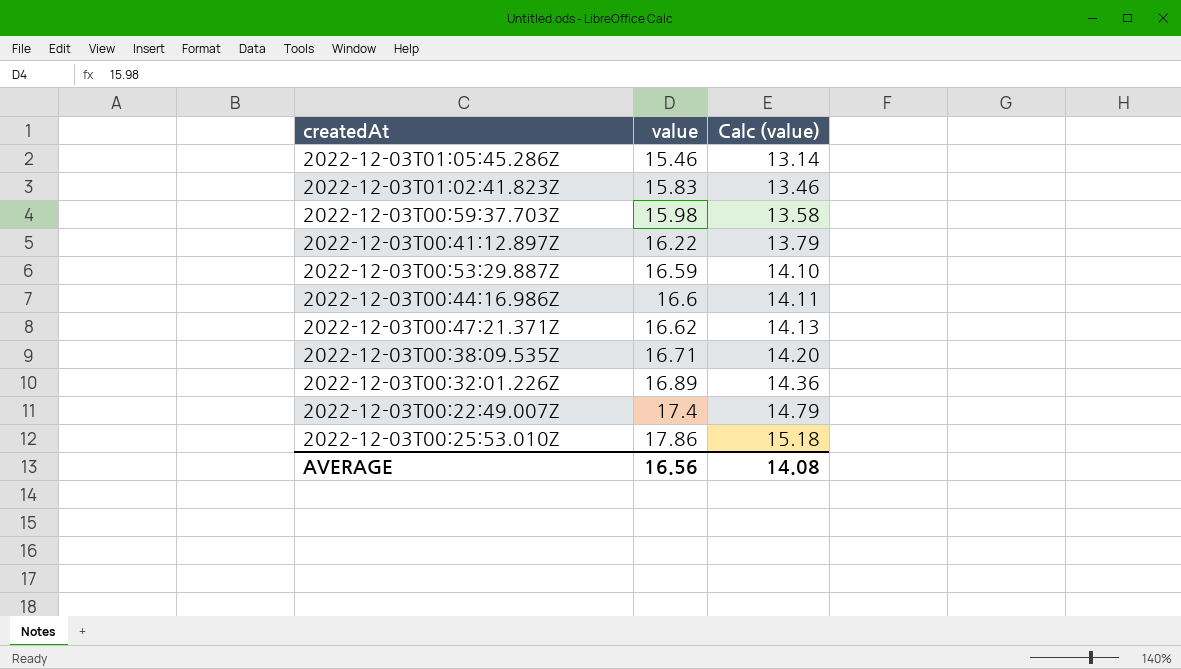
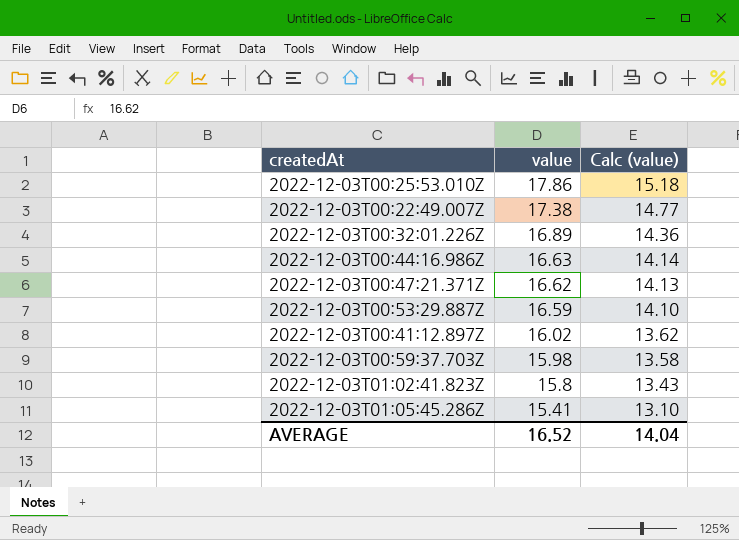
row order: value ascending -> value descending
row 2022-12-03T00:38:09.535Z: 16.71 | 14.20 -> none
2022-12-03T00:22:49.007Z | value: 17.4 -> 17.38
2022-12-03T00:22:49.007Z | Calc (value): 14.79 -> 14.77
2022-12-03T00:44:16.986Z | value: 16.6 -> 16.63
2022-12-03T00:44:16.986Z | Calc (value): 14.11 -> 14.14
2022-12-03T00:41:12.897Z | value: 16.22 -> 16.02
2022-12-03T00:41:12.897Z | Calc (value): 13.79 -> 13.62
2022-12-03T01:02:41.823Z | value: 15.83 -> 15.8
2022-12-03T01:02:41.823Z | Calc (value): 13.46 -> 13.43
2022-12-03T01:05:45.286Z | value: 15.46 -> 15.41
2022-12-03T01:05:45.286Z | Calc (value): 13.14 -> 13.10
AVERAGE | value: 16.56 -> 16.52
AVERAGE | Calc (value): 14.08 -> 14.04

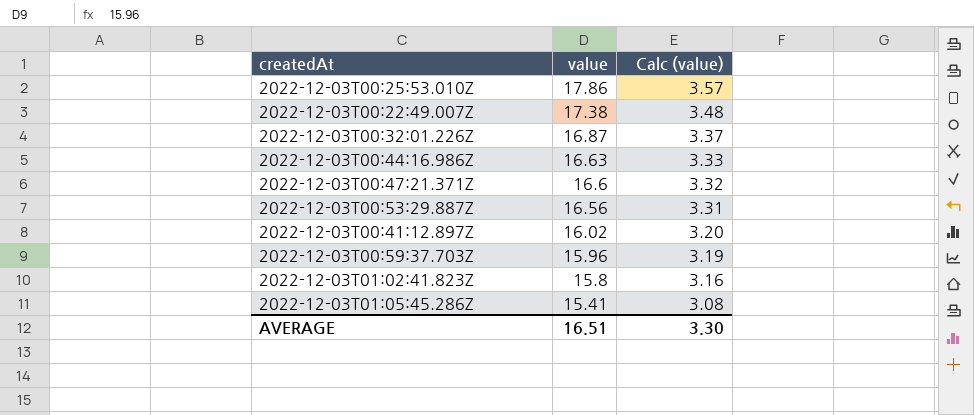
column Calc (value) | formula: [value] * 0.85 -> [value] * 0.2
2022-12-03T00:32:01.226Z | value: 16.89 -> 16.87
2022-12-03T00:47:21.371Z | value: 16.62 -> 16.6
2022-12-03T00:53:29.887Z | value: 16.59 -> 16.56
2022-12-03T00:59:37.703Z | value: 15.98 -> 15.96
AVERAGE | value: 16.52 -> 16.51
AVERAGE | Calc (value): 14.04 -> 3.30

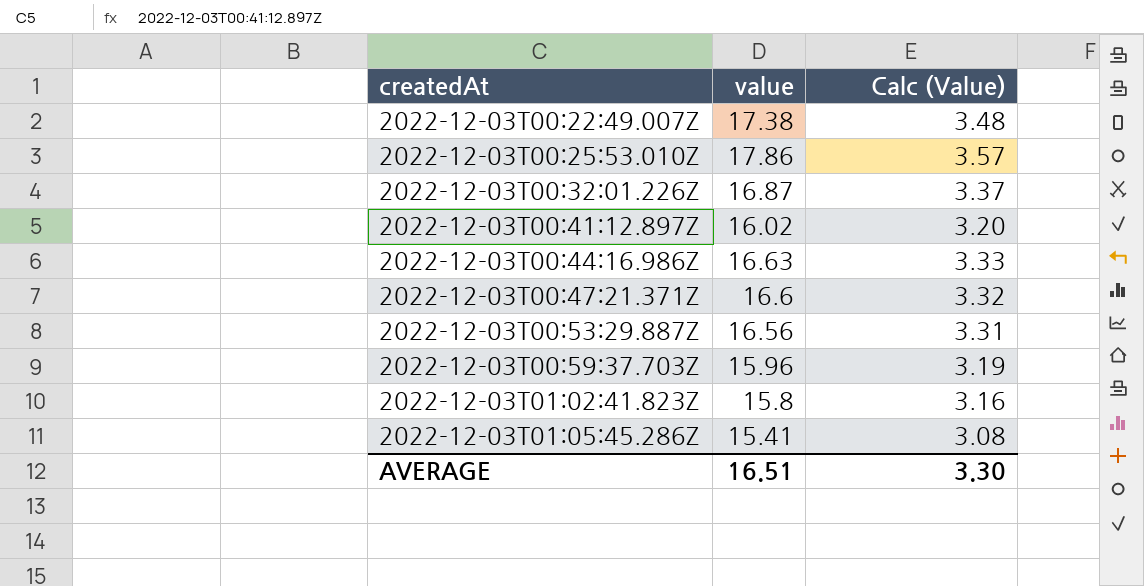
row order: value descending -> createdAt ascending
column name: Calc (value) -> Calc (Value)

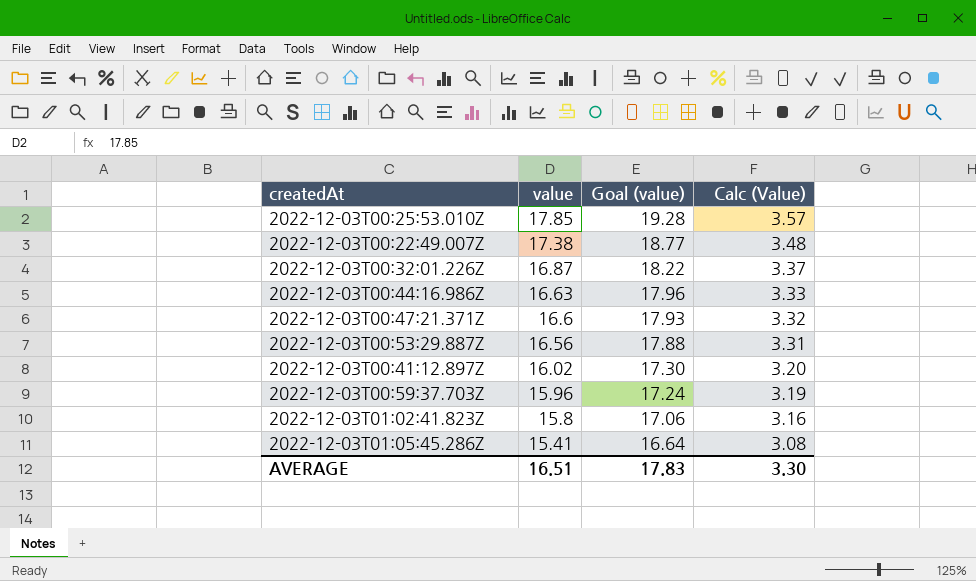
row order: createdAt ascending -> value descending
column Goal (value) | formula: none -> [value] * 1.08
2022-12-03T00:25:53.010Z | value: 17.86 -> 17.85

